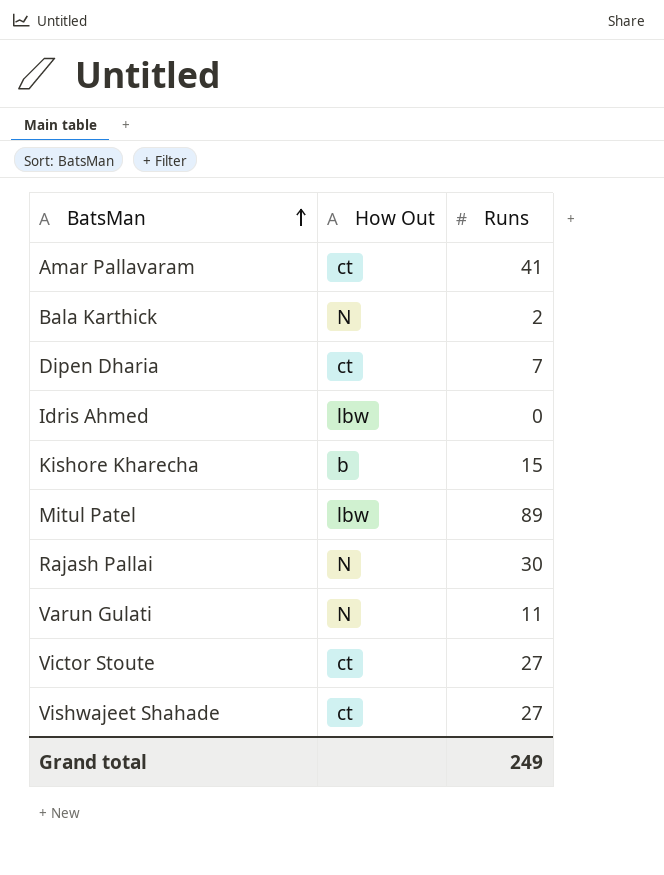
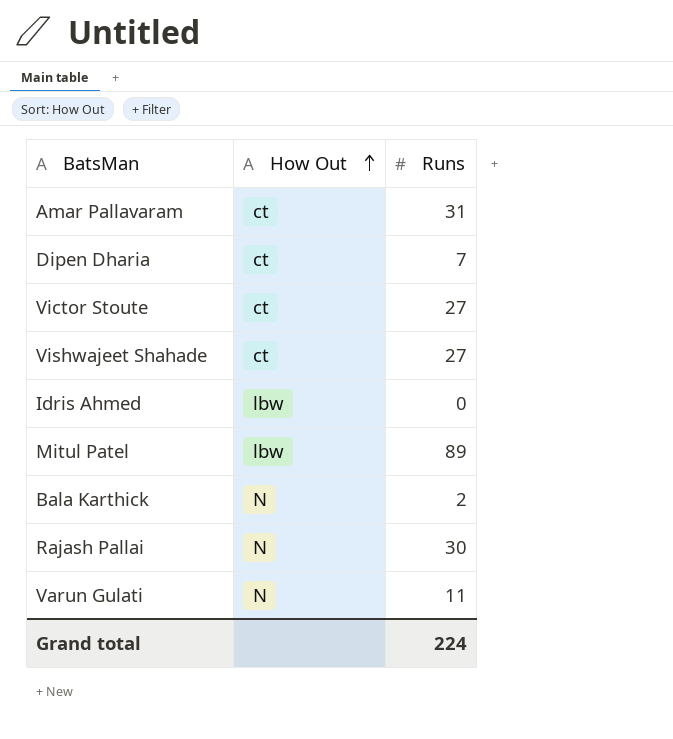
row order: BatsMan ascending -> How Out ascending
row Kishore Kharecha: b | 15 -> none
Amar Pallavaram | Runs: 41 -> 31
Grand total | Runs: 249 -> 224

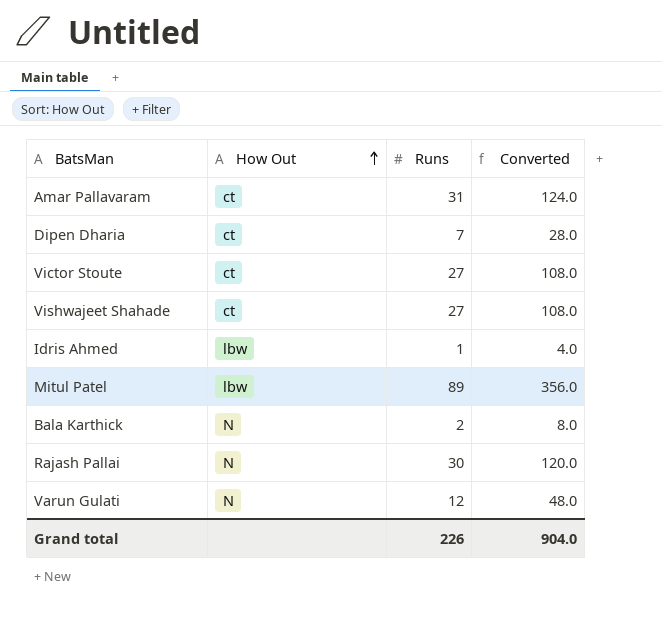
column Converted | formula: none -> [Runs] * 4
Idris Ahmed | Runs: 0 -> 1
Varun Gulati | Runs: 11 -> 12
Grand total | Runs: 224 -> 226

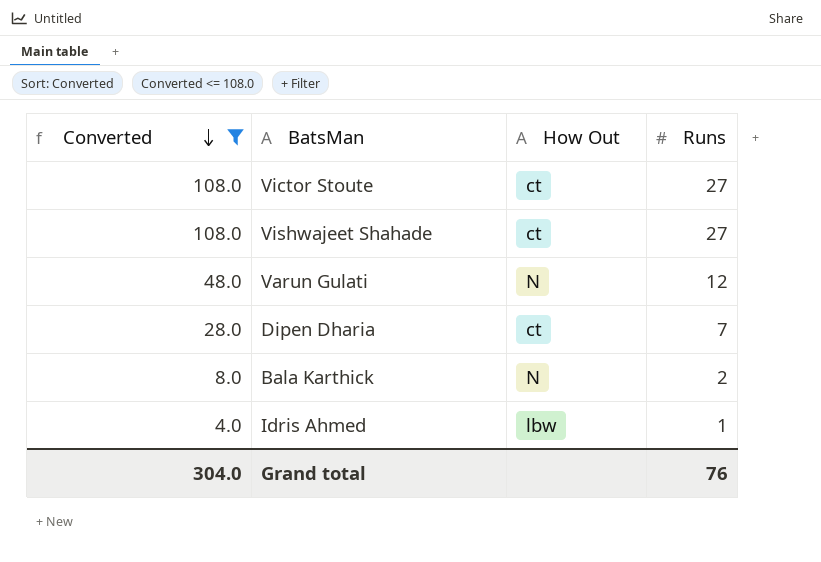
filter: none -> Converted <= 108.0
row order: How Out ascending -> Converted descending
column Converted | position: 4 -> 1
Grand total | Converted: 904.0 -> 304.0
Grand total | Runs: 226 -> 76

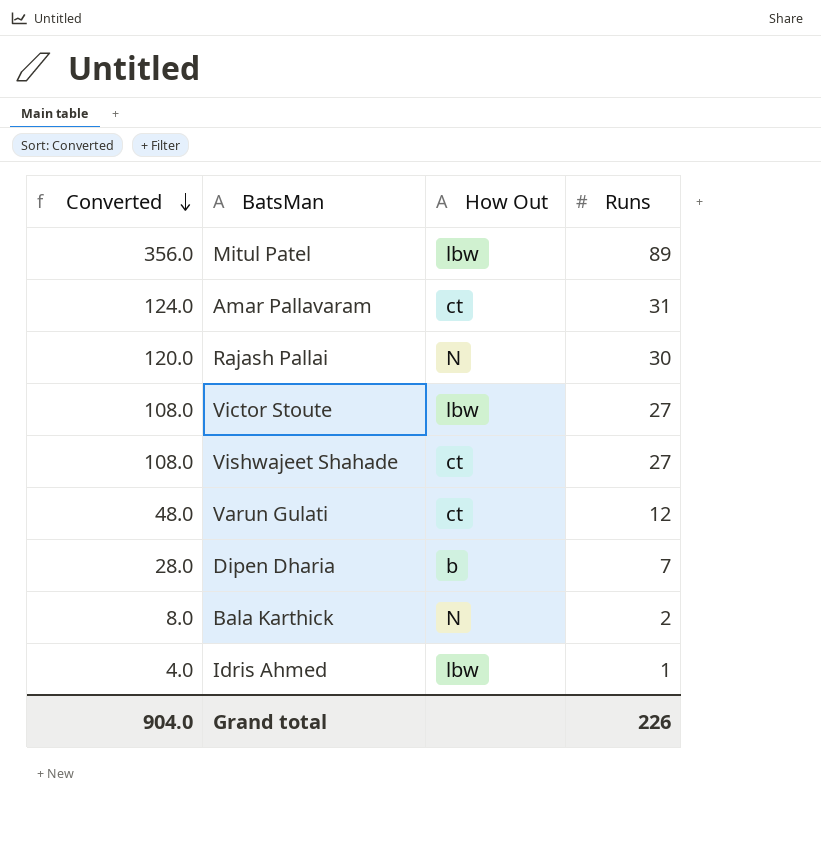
filter: Converted <= 108.0 -> none
Victor Stoute | How Out: ct -> lbw
Varun Gulati | How Out: N -> ct
Dipen Dharia | How Out: ct -> b
Grand total | Converted: 304.0 -> 904.0
Grand total | Runs: 76 -> 226

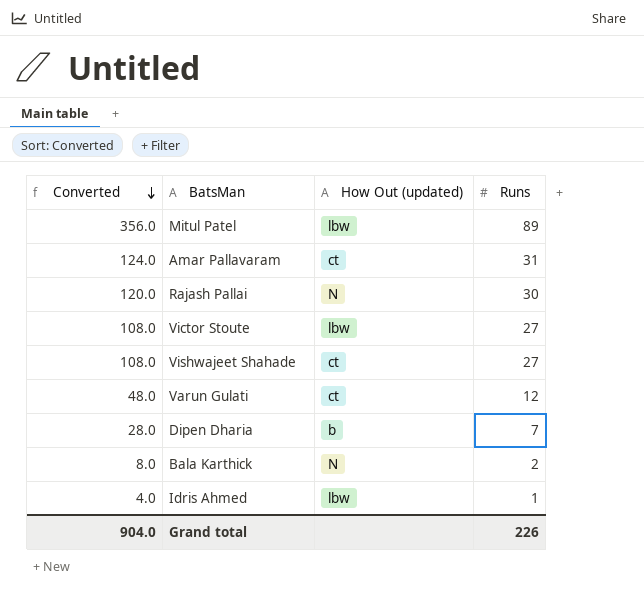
column name: How Out -> How Out (updated)

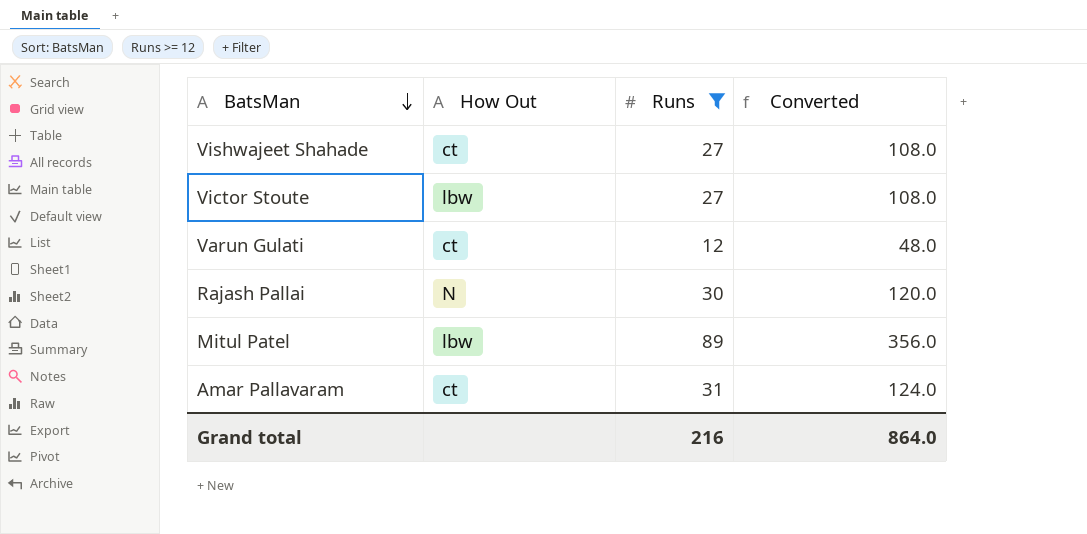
filter: none -> Runs >= 12
row order: Converted descending -> BatsMan descending
column name: How Out (updated) -> How Out
column Converted | position: 1 -> 4
Grand total | Runs: 226 -> 216
Grand total | Converted: 904.0 -> 864.0

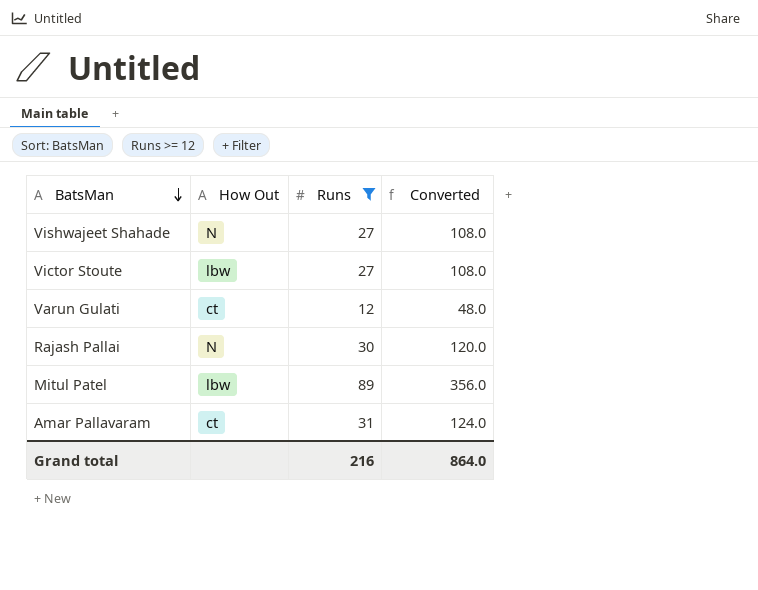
Vishwajeet Shahade | How Out: ct -> N

